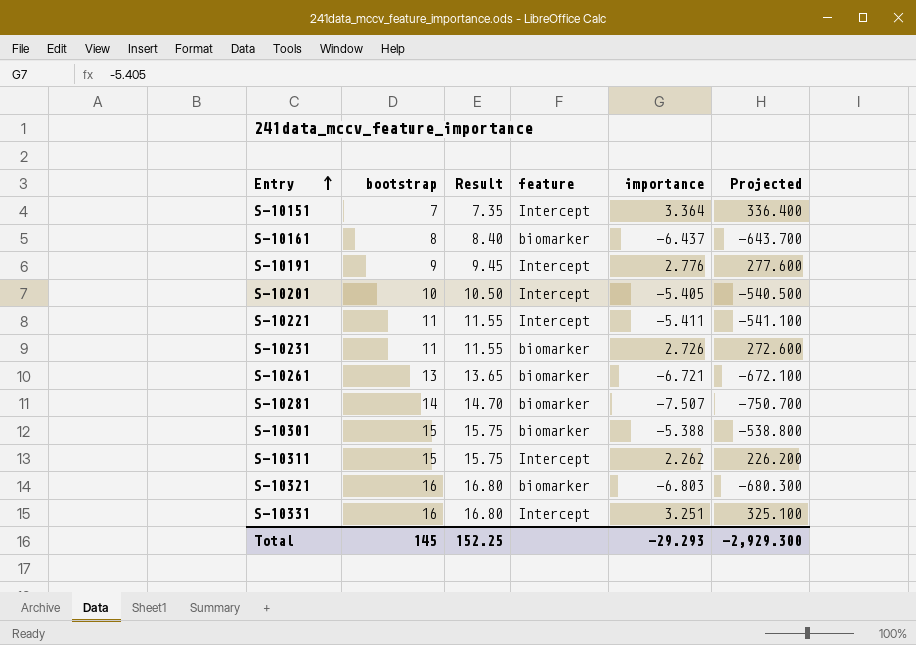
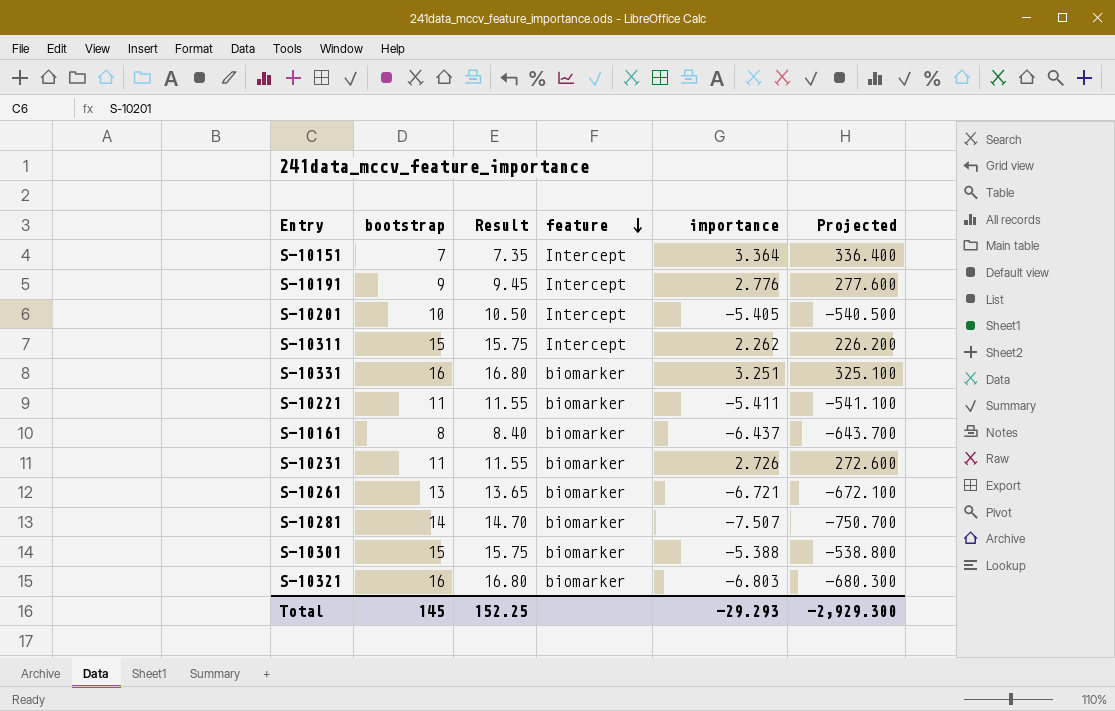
row order: Entry ascending -> feature descending
S-10331 | feature: Intercept -> biomarker
S-10221 | feature: Intercept -> biomarker

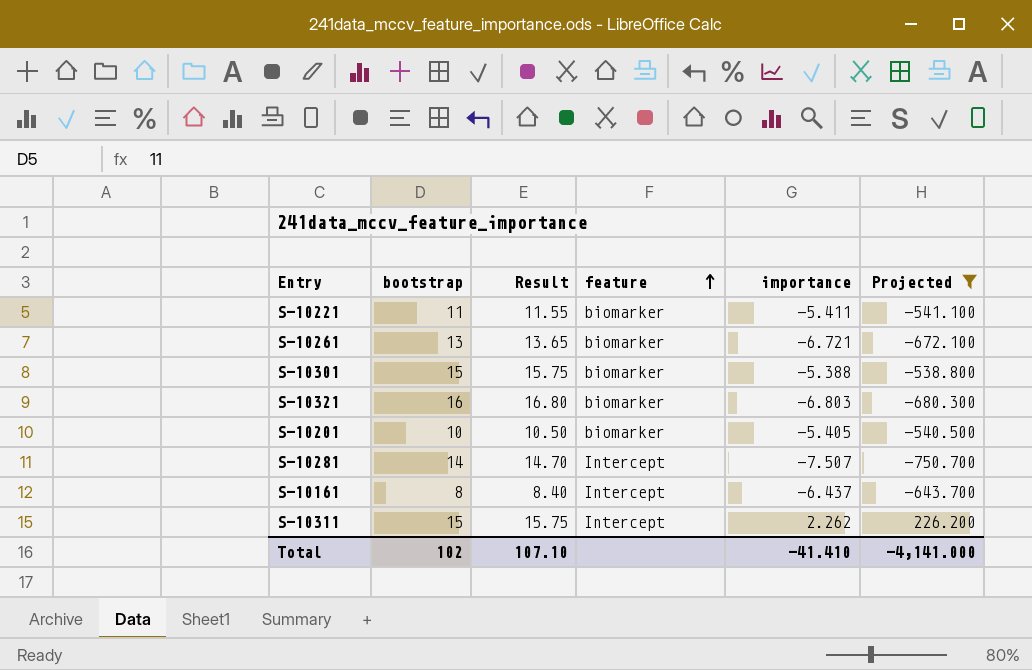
filter: none -> Projected <= 226.200
row order: feature descending -> feature ascending
S-10201 | feature: Intercept -> biomarker
S-10281 | feature: biomarker -> Intercept
S-10161 | feature: biomarker -> Intercept
Total | bootstrap: 145 -> 102
Total | Result: 152.25 -> 107.10
Total | importance: -29.293 -> -41.410
Total | Projected: -2,929.300 -> -4,141.000

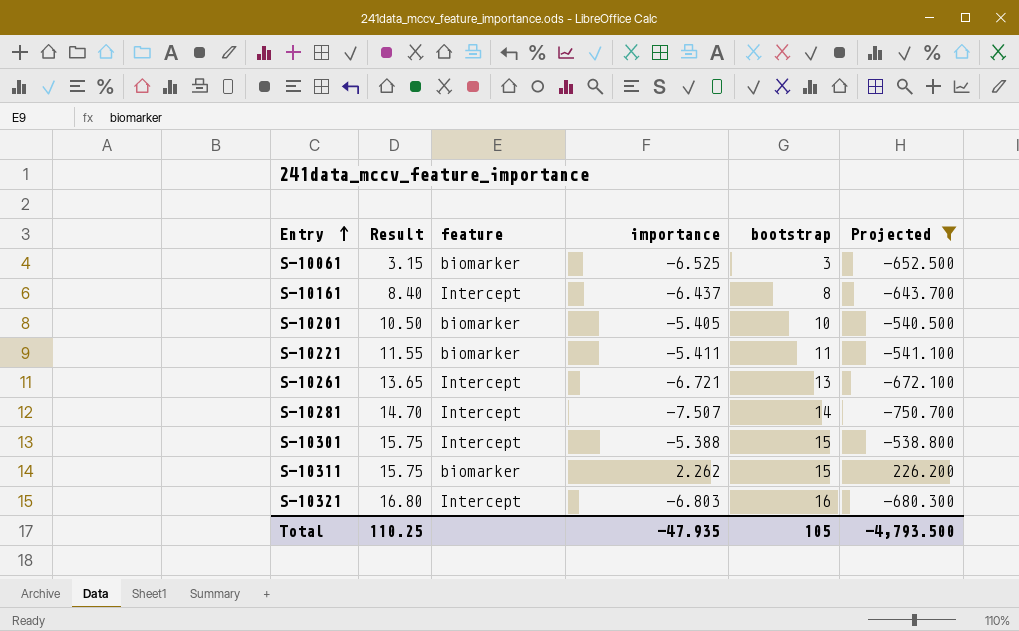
row order: feature ascending -> Entry ascending
column bootstrap | position: 2 -> 5
row S-10061: none -> 3.15 | biomarker | -6.525 | 3 | -652.500
S-10261 | feature: biomarker -> Intercept
S-10301 | feature: biomarker -> Intercept
S-10311 | feature: Intercept -> biomarker
S-10321 | feature: biomarker -> Intercept
Total | Result: 107.10 -> 110.25
Total | importance: -41.410 -> -47.935
Total | bootstrap: 102 -> 105
Total | Projected: -4,141.000 -> -4,793.500

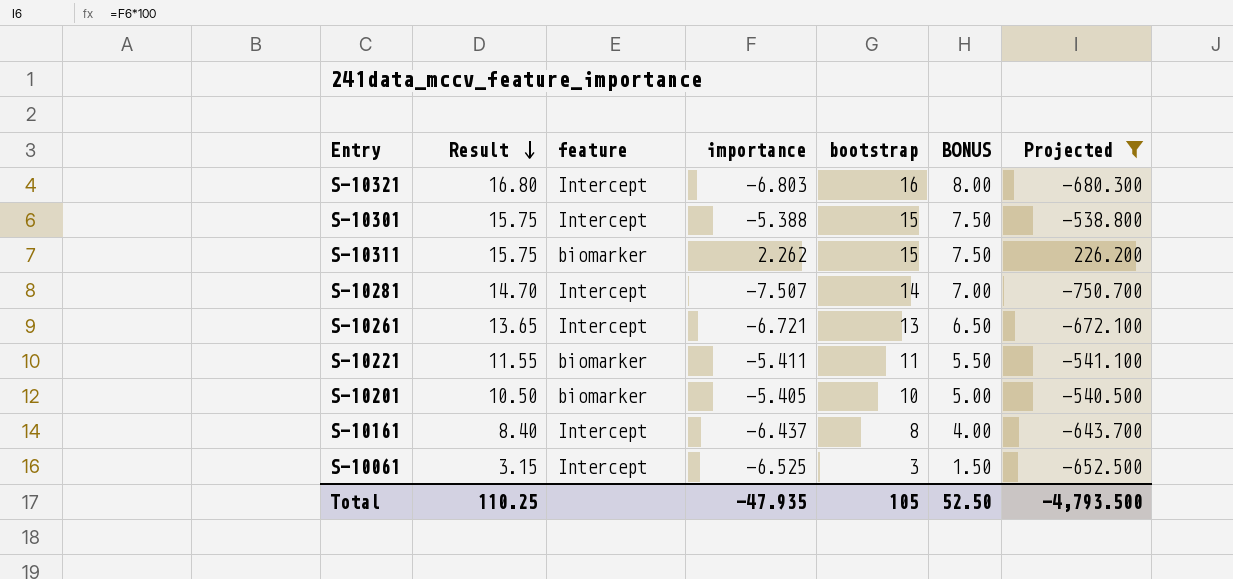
row order: Entry ascending -> Result descending
column BONUS | formula: none -> [bootstrap] * 0.5
S-10061 | feature: biomarker -> Intercept

